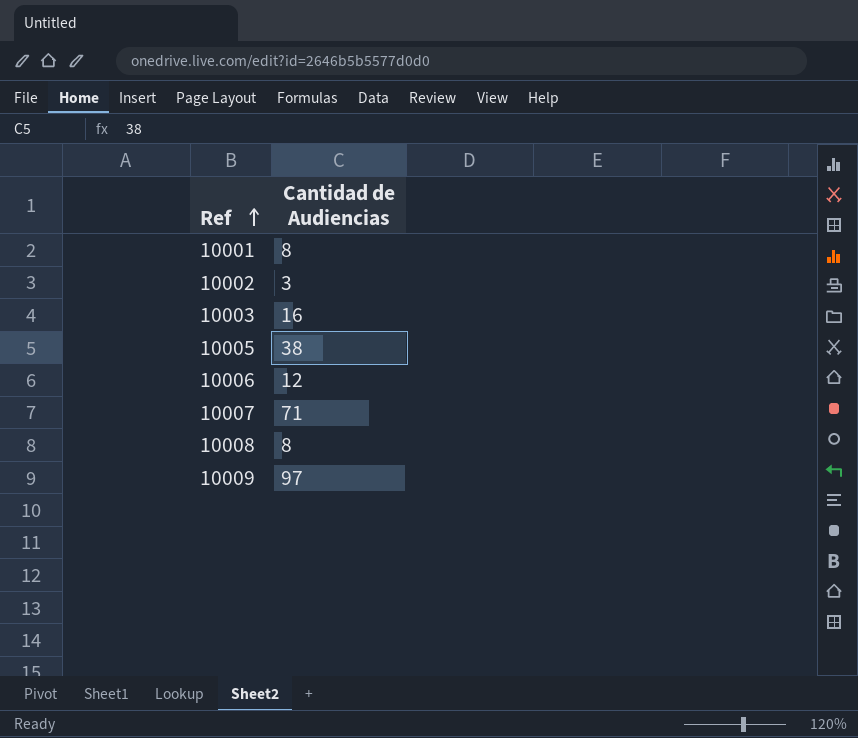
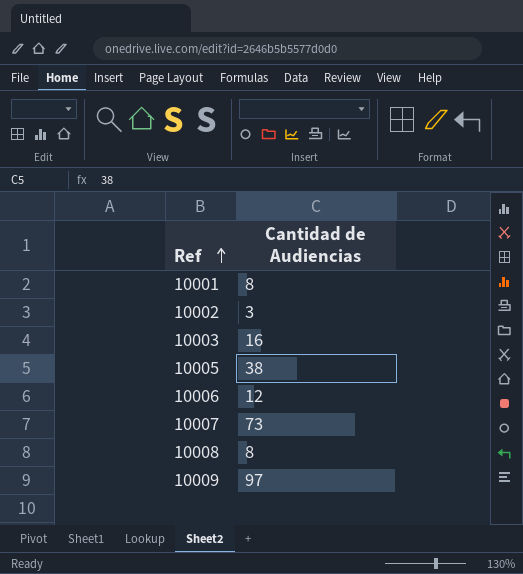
10007 | Cantidad de Audiencias: 71 -> 73

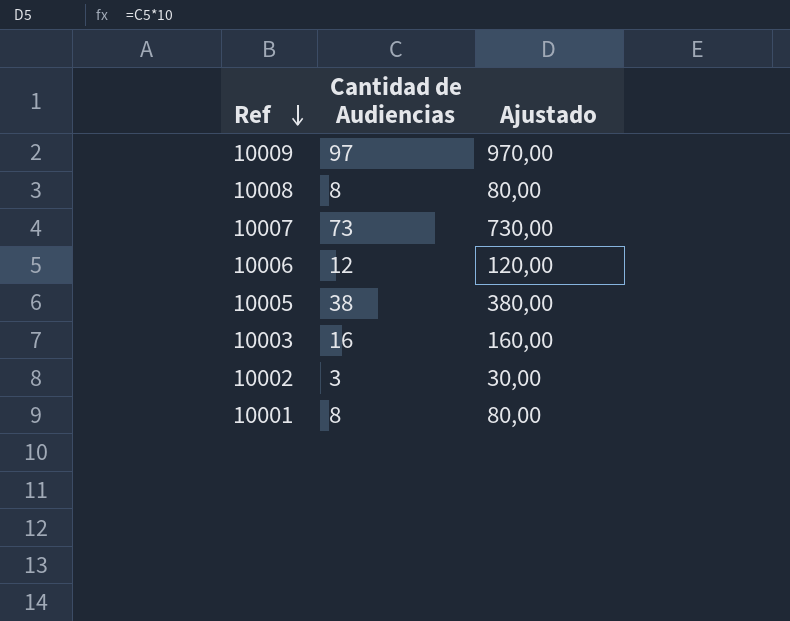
row order: Ref ascending -> Ref descending
column Ajustado | formula: none -> [Cantidad de Audiencias] * 10

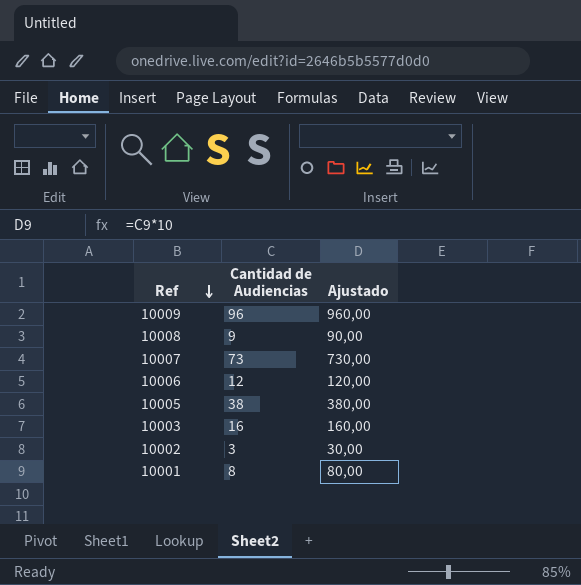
10009 | Cantidad de Audiencias: 97 -> 96
10009 | Ajustado: 970,00 -> 960,00
10008 | Cantidad de Audiencias: 8 -> 9
10008 | Ajustado: 80,00 -> 90,00

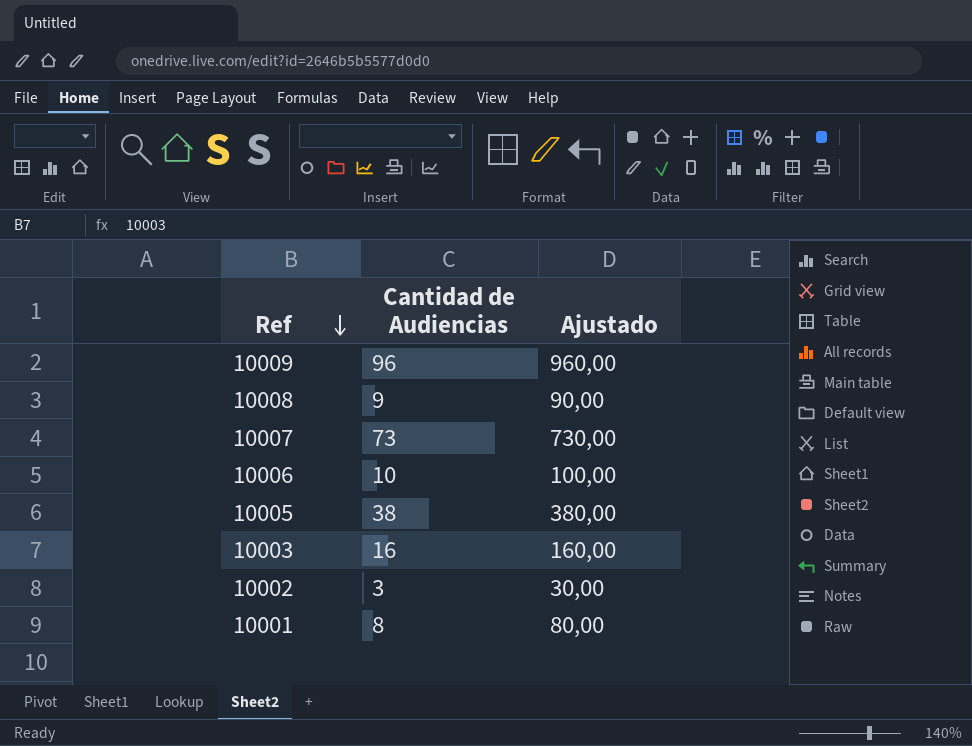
10006 | Cantidad de Audiencias: 12 -> 10
10006 | Ajustado: 120,00 -> 100,00

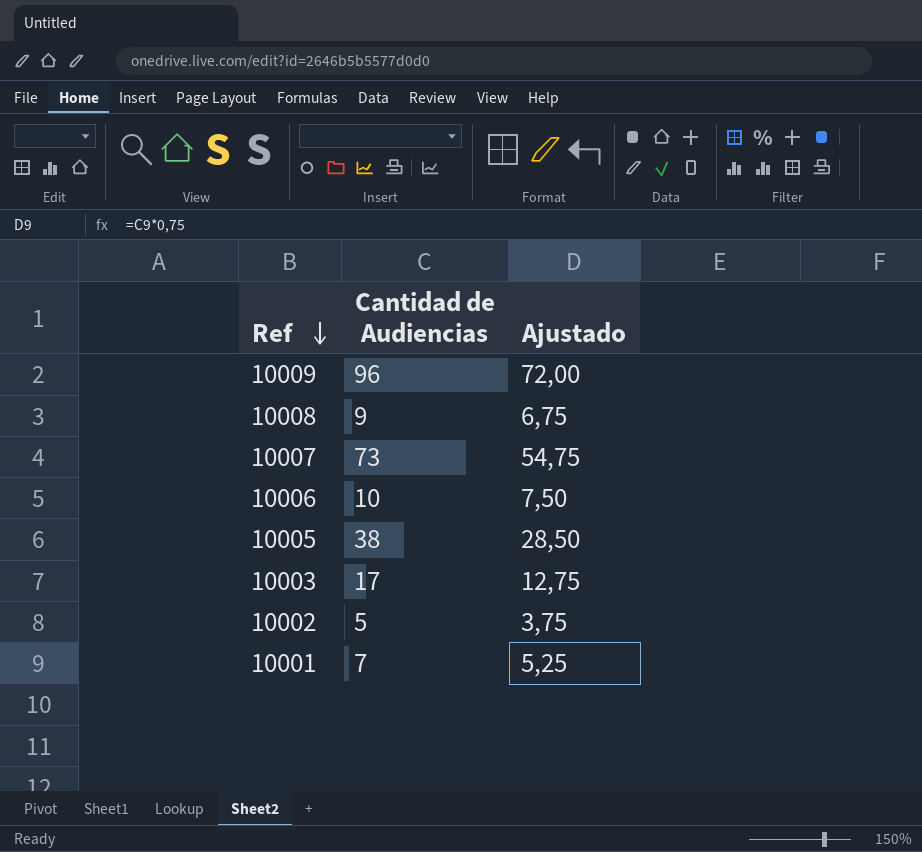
column Ajustado | formula: [Cantidad de Audiencias] * 10 -> [Cantidad de Audiencias] * 0,75
10003 | Cantidad de Audiencias: 16 -> 17
10002 | Cantidad de Audiencias: 3 -> 5
10001 | Cantidad de Audiencias: 8 -> 7

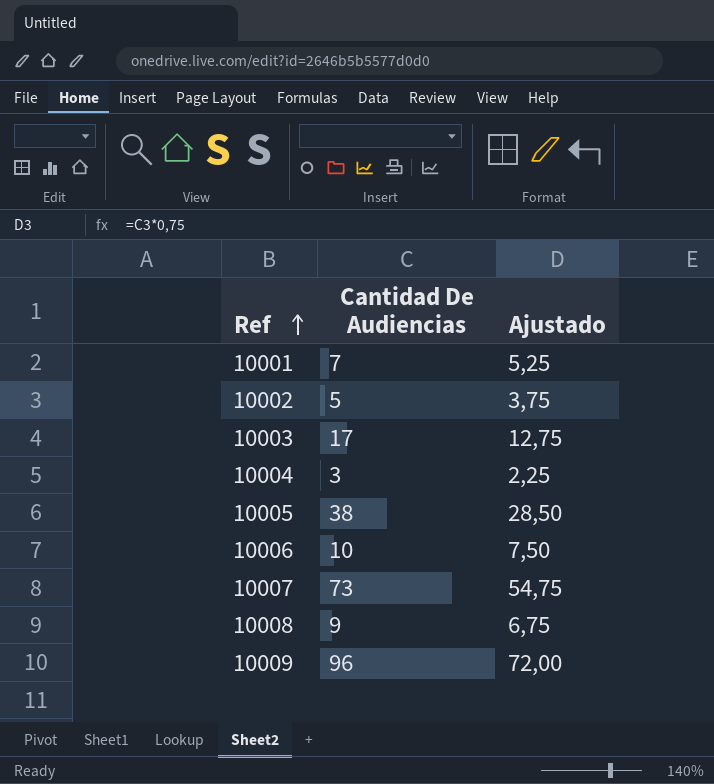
row order: Ref descending -> Ref ascending
column name: Cantidad de Audiencias -> Cantidad De Audiencias
row 10004: none -> 3 | 2,25

